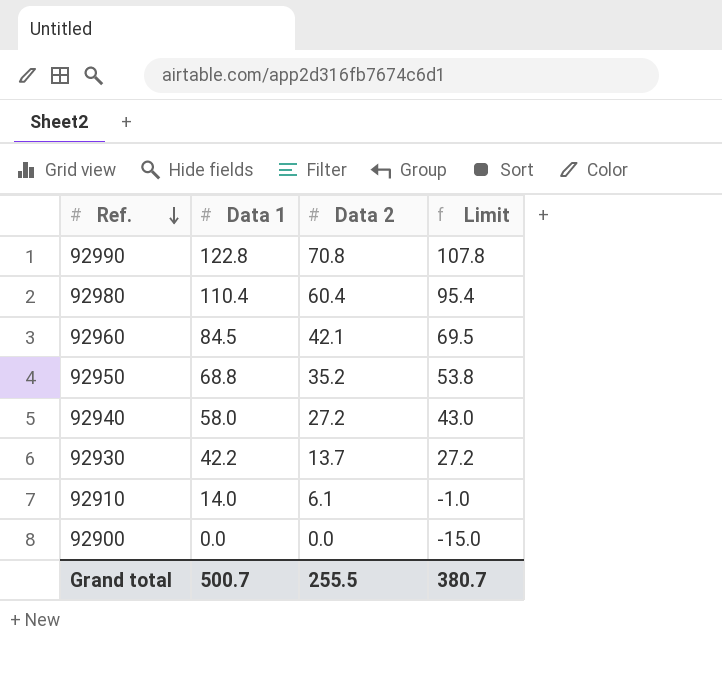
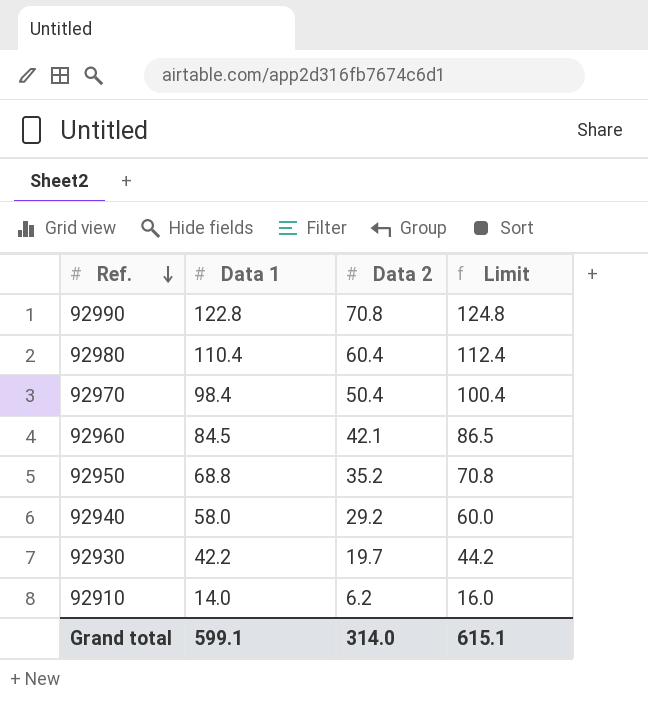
column Limit | formula: [Data 1] - 15 -> [Data 1] + 2
row 92900: 0.0 | 0.0 | -15.0 -> none
row 92970: none -> 98.4 | 50.4 | 100.4
92940 | Data 2: 27.2 -> 29.2
92930 | Data 2: 13.7 -> 19.7
92910 | Data 2: 6.1 -> 6.2
Grand total | Data 1: 500.7 -> 599.1
Grand total | Data 2: 255.5 -> 314.0
Grand total | Limit: 380.7 -> 615.1

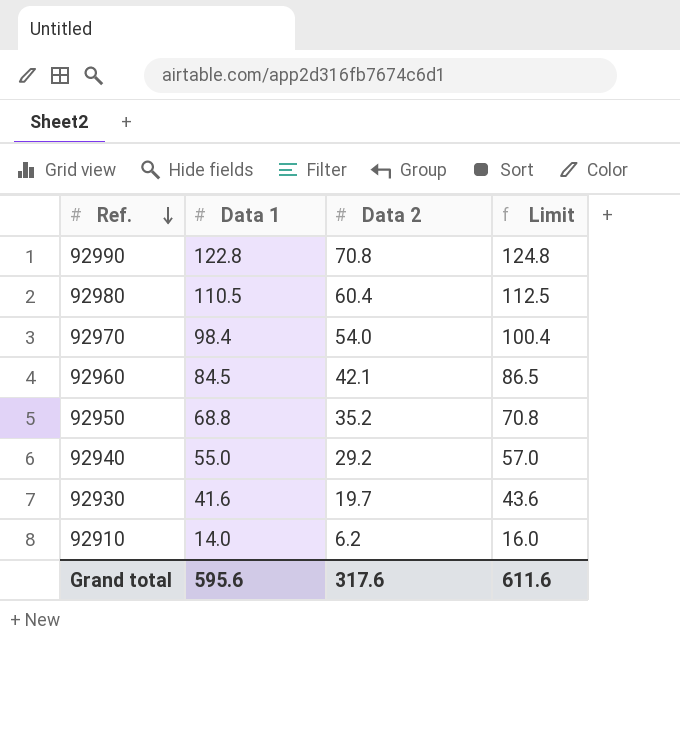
92980 | Data 1: 110.4 -> 110.5
92980 | Limit: 112.4 -> 112.5
92970 | Data 2: 50.4 -> 54.0
92940 | Data 1: 58.0 -> 55.0
92940 | Limit: 60.0 -> 57.0
92930 | Data 1: 42.2 -> 41.6
92930 | Limit: 44.2 -> 43.6
Grand total | Data 1: 599.1 -> 595.6
Grand total | Data 2: 314.0 -> 317.6
Grand total | Limit: 615.1 -> 611.6

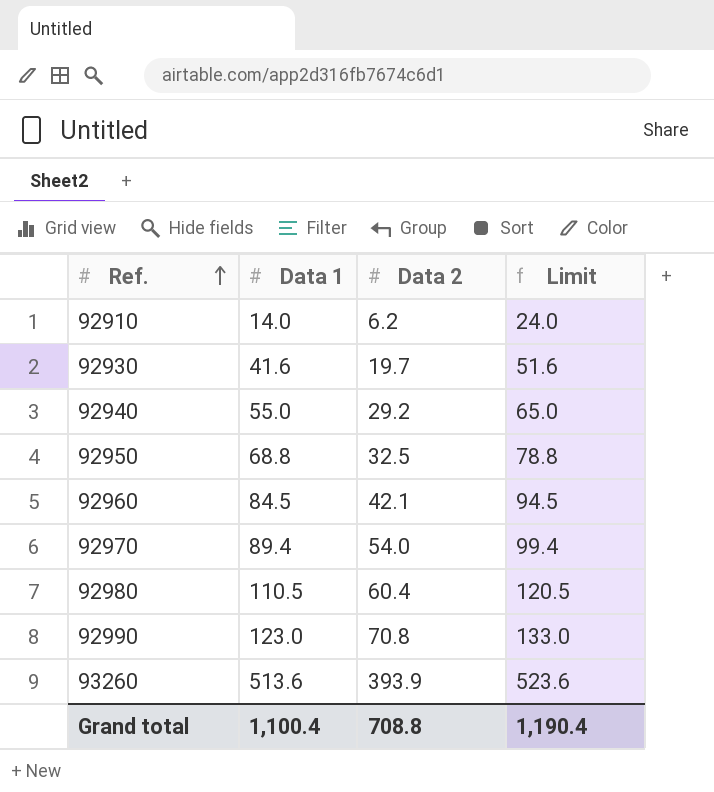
row order: Ref. descending -> Ref. ascending
column Limit | formula: [Data 1] + 2 -> [Data 1] + 10
92950 | Data 2: 35.2 -> 32.5
92970 | Data 1: 98.4 -> 89.4
92990 | Data 1: 122.8 -> 123.0
row 93260: none -> 513.6 | 393.9 | 523.6
Grand total | Data 1: 595.6 -> 1,100.4
Grand total | Data 2: 317.6 -> 708.8
Grand total | Limit: 611.6 -> 1,190.4

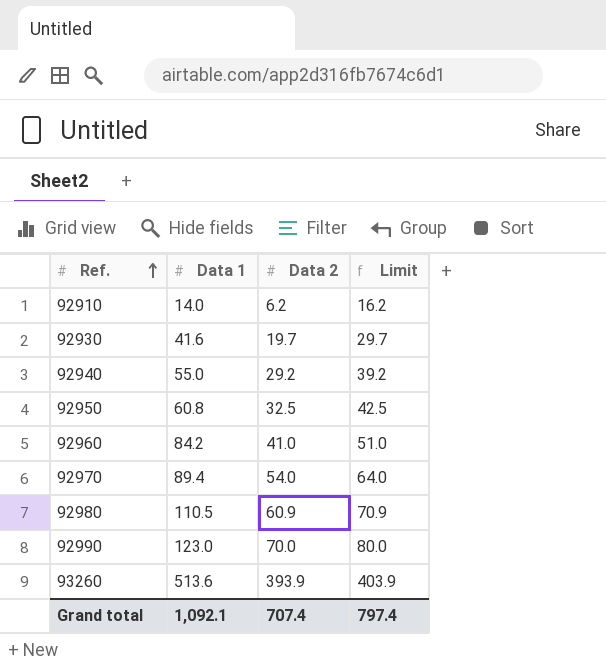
column Limit | formula: [Data 1] + 10 -> [Data 2] + 10
92950 | Data 1: 68.8 -> 60.8
92960 | Data 1: 84.5 -> 84.2
92960 | Data 2: 42.1 -> 41.0
92980 | Data 2: 60.4 -> 60.9
92990 | Data 2: 70.8 -> 70.0
Grand total | Data 1: 1,100.4 -> 1,092.1
Grand total | Data 2: 708.8 -> 707.4
Grand total | Limit: 1,190.4 -> 797.4

